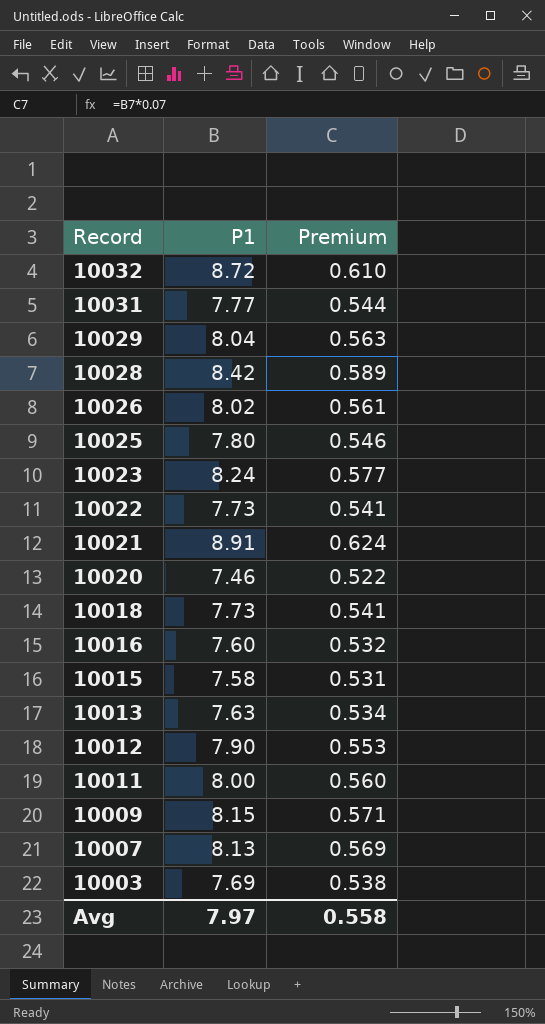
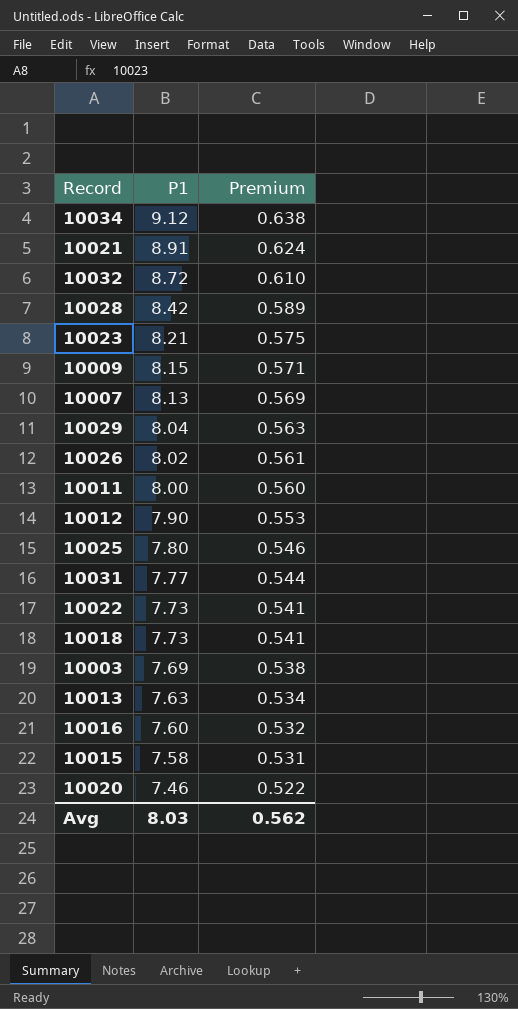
row order: Record descending -> P1 descending
row 10034: none -> 9.12 | 0.638
10023 | P1: 8.24 -> 8.21
10023 | Premium: 0.577 -> 0.575
Avg | P1: 7.97 -> 8.03
Avg | Premium: 0.558 -> 0.562

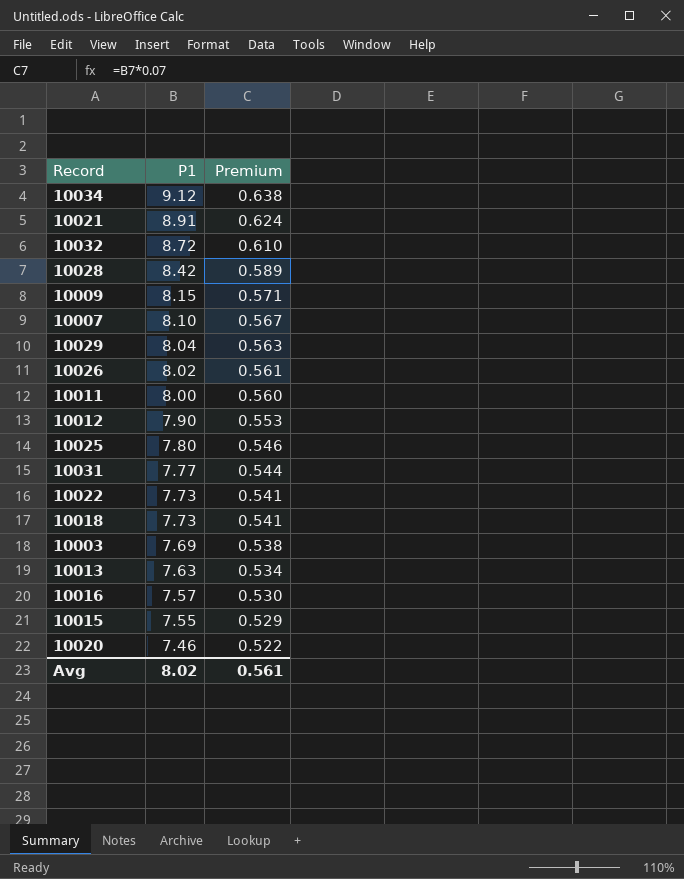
row 10023: 8.21 | 0.575 -> none
10007 | P1: 8.13 -> 8.10
10007 | Premium: 0.569 -> 0.567
10016 | P1: 7.60 -> 7.57
10016 | Premium: 0.532 -> 0.530
10015 | P1: 7.58 -> 7.55
10015 | Premium: 0.531 -> 0.529
Avg | P1: 8.03 -> 8.02
Avg | Premium: 0.562 -> 0.561

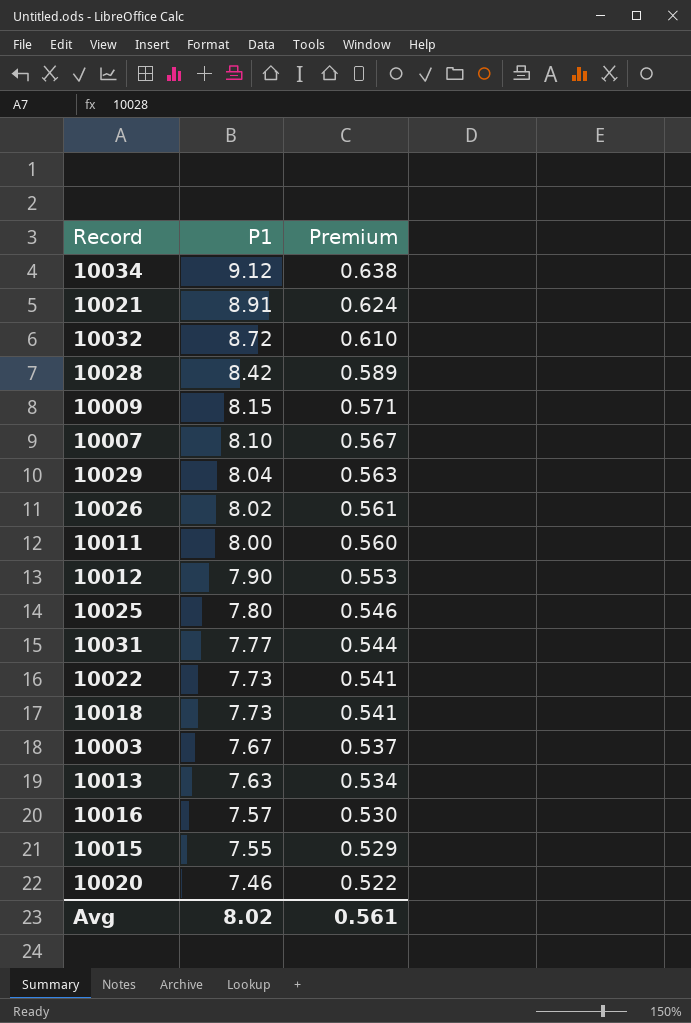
10003 | P1: 7.69 -> 7.67
10003 | Premium: 0.538 -> 0.537

